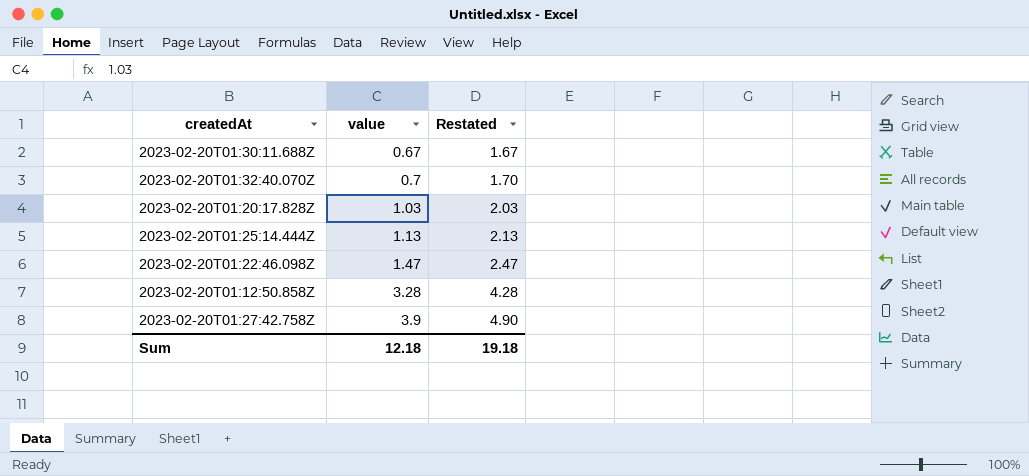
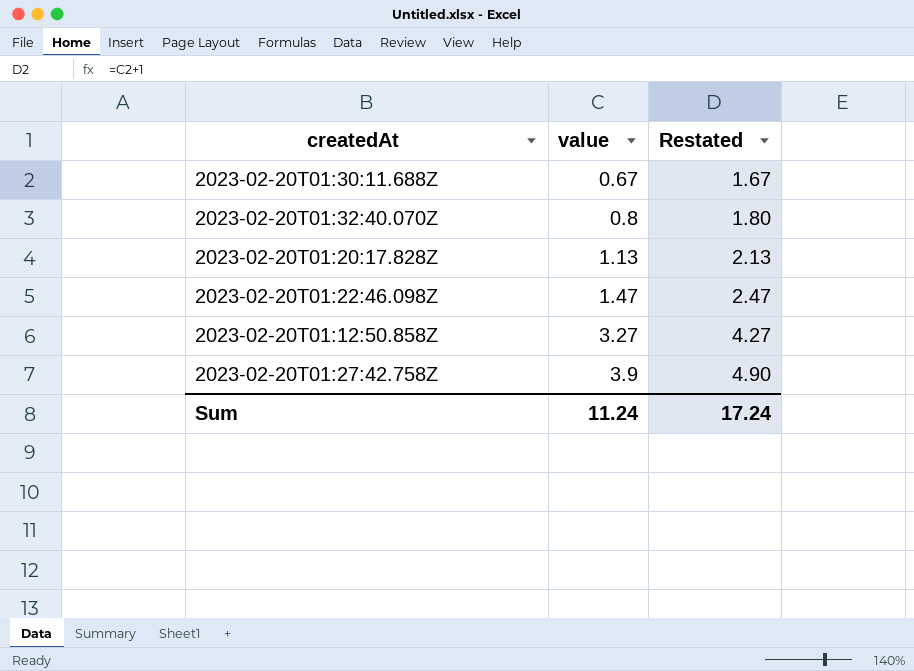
row 2023-02-20T01:25:14.444Z: 1.13 | 2.13 -> none
2023-02-20T01:32:40.070Z | value: 0.7 -> 0.8
2023-02-20T01:32:40.070Z | Restated: 1.70 -> 1.80
2023-02-20T01:20:17.828Z | value: 1.03 -> 1.13
2023-02-20T01:20:17.828Z | Restated: 2.03 -> 2.13
2023-02-20T01:12:50.858Z | value: 3.28 -> 3.27
2023-02-20T01:12:50.858Z | Restated: 4.28 -> 4.27
Sum | value: 12.18 -> 11.24
Sum | Restated: 19.18 -> 17.24

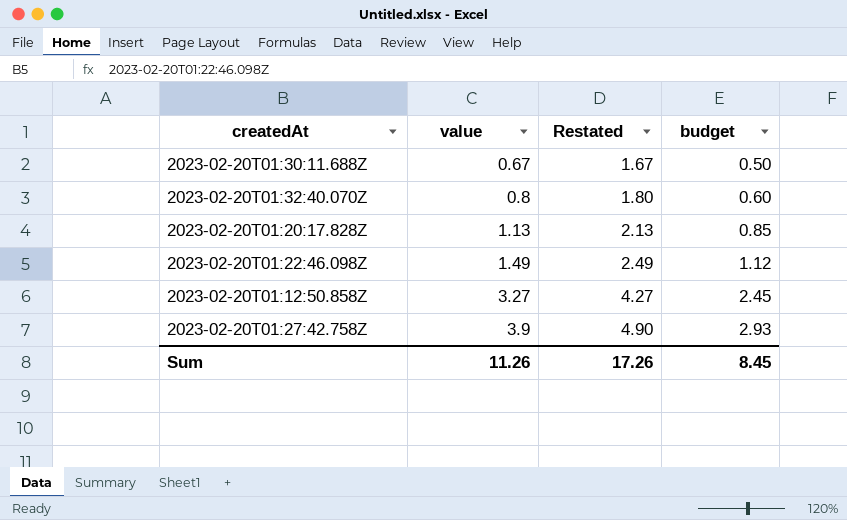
column budget | formula: none -> [value] * 0.75
2023-02-20T01:22:46.098Z | value: 1.47 -> 1.49
2023-02-20T01:22:46.098Z | Restated: 2.47 -> 2.49
Sum | value: 11.24 -> 11.26
Sum | Restated: 17.24 -> 17.26

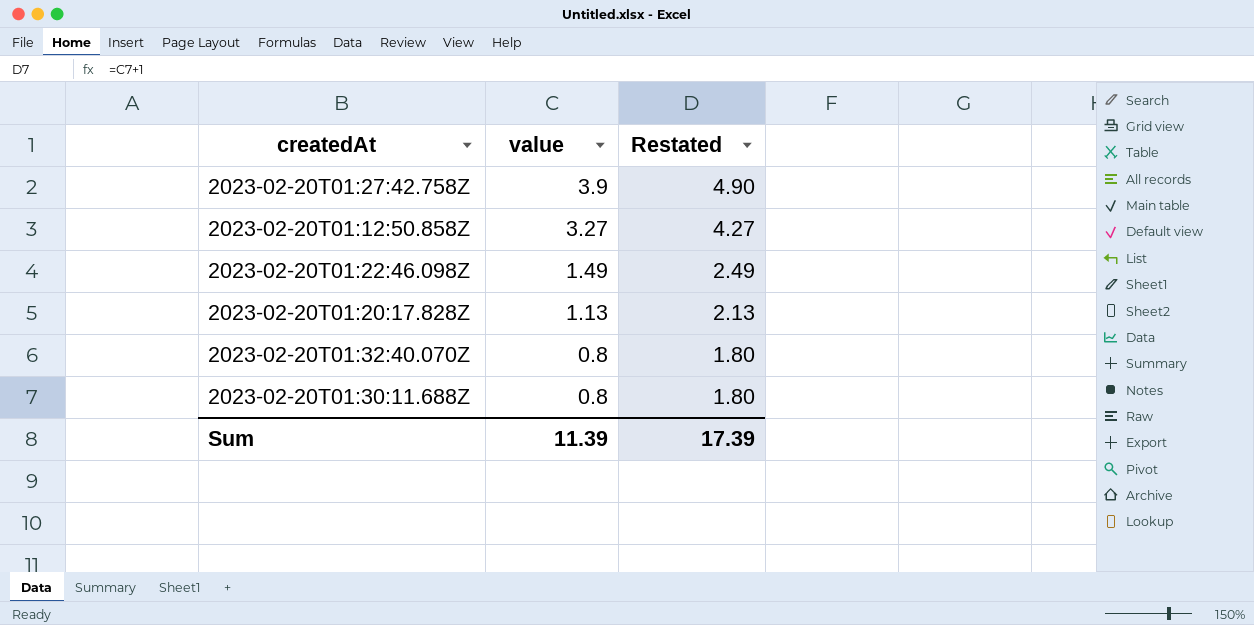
row order: value ascending -> value descending
column budget | formula: [value] * 0.75 -> none
2023-02-20T01:30:11.688Z | value: 0.67 -> 0.8
2023-02-20T01:30:11.688Z | Restated: 1.67 -> 1.80
Sum | value: 11.26 -> 11.39
Sum | Restated: 17.26 -> 17.39

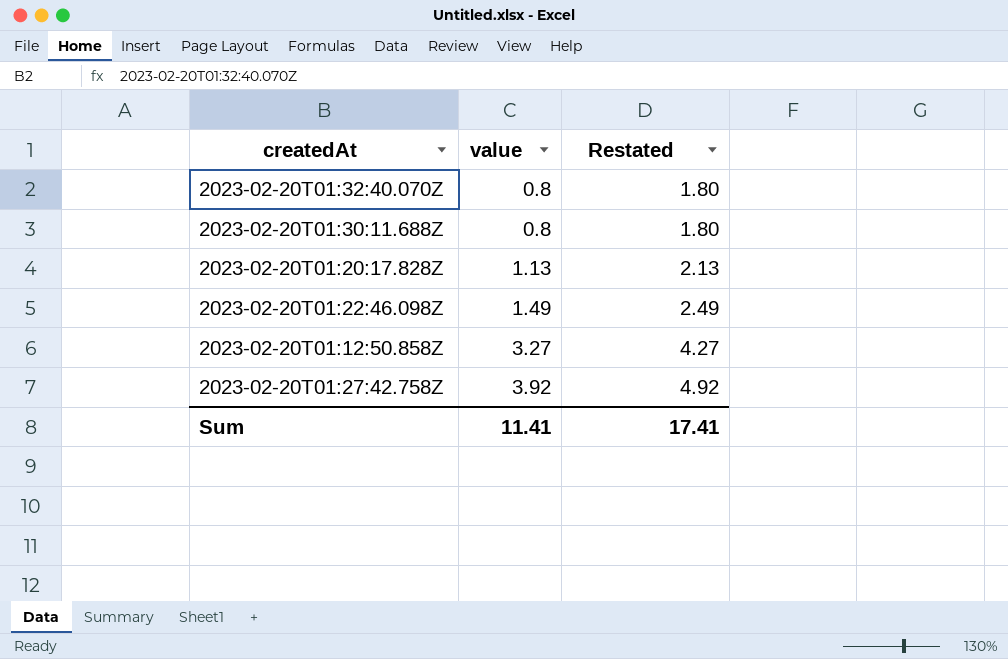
row order: value descending -> value ascending
2023-02-20T01:27:42.758Z | value: 3.9 -> 3.92
2023-02-20T01:27:42.758Z | Restated: 4.90 -> 4.92
Sum | value: 11.39 -> 11.41
Sum | Restated: 17.39 -> 17.41

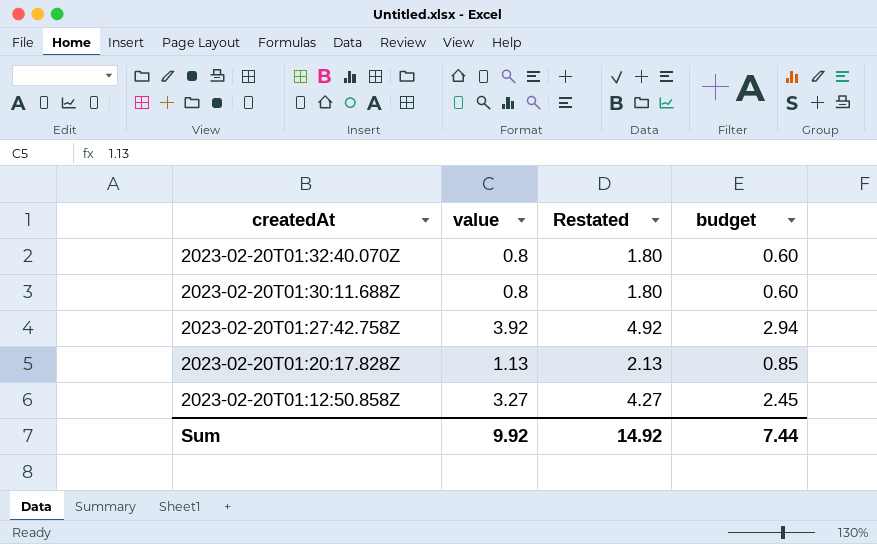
row order: value ascending -> createdAt descending
column budget | formula: none -> [value] * 0.75
row 2023-02-20T01:22:46.098Z: 1.49 | 2.49 -> none
Sum | value: 11.41 -> 9.92
Sum | Restated: 17.41 -> 14.92

